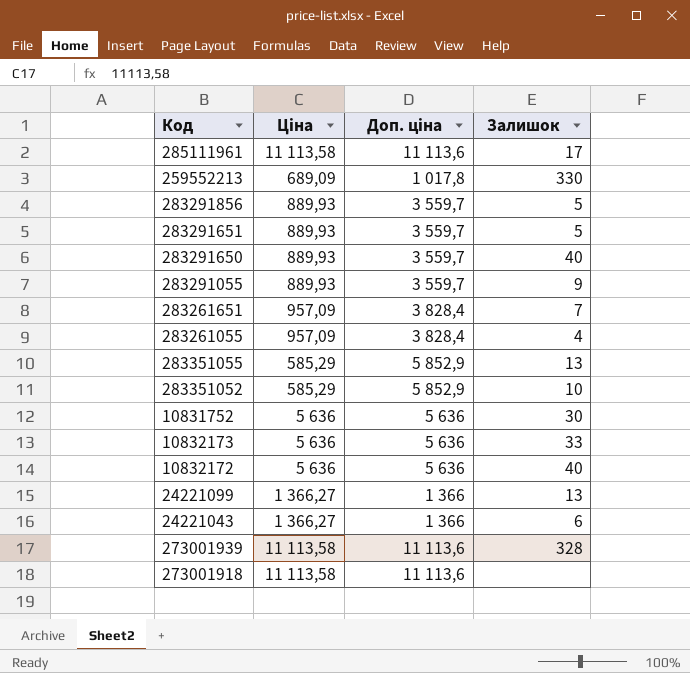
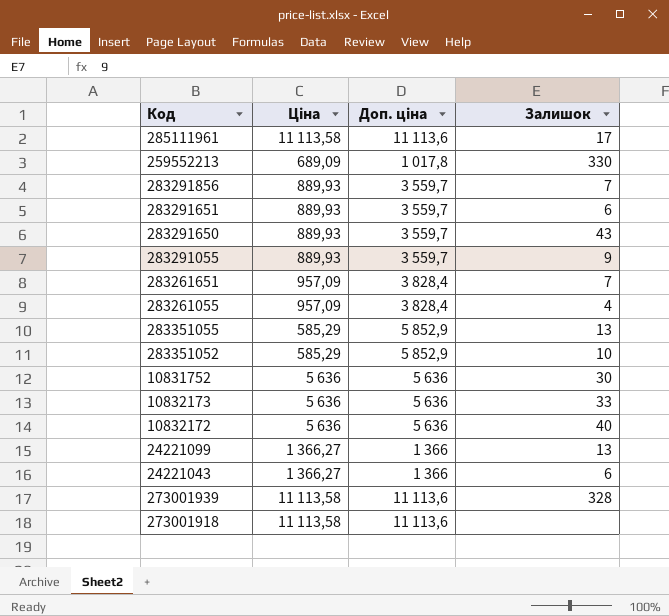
283291856 | Залишок: 5 -> 7
283291651 | Залишок: 5 -> 6
283291650 | Залишок: 40 -> 43

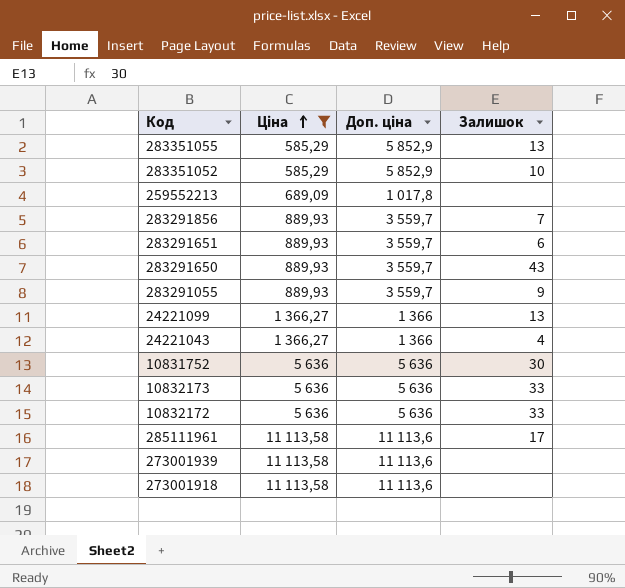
filter: none -> Ціна != 957,09
row order: none -> Ціна ascending
259552213 | Залишок: 330 -> none
24221043 | Залишок: 6 -> 4
10832172 | Залишок: 40 -> 33
273001939 | Залишок: 328 -> none

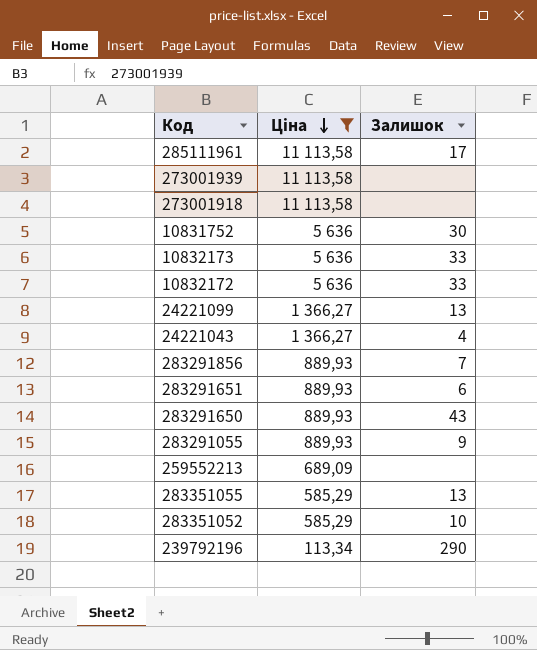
row order: Ціна ascending -> Ціна descending
column Доп. ціна | position: 3 -> none
row 239792196: none -> 113,34 | 290

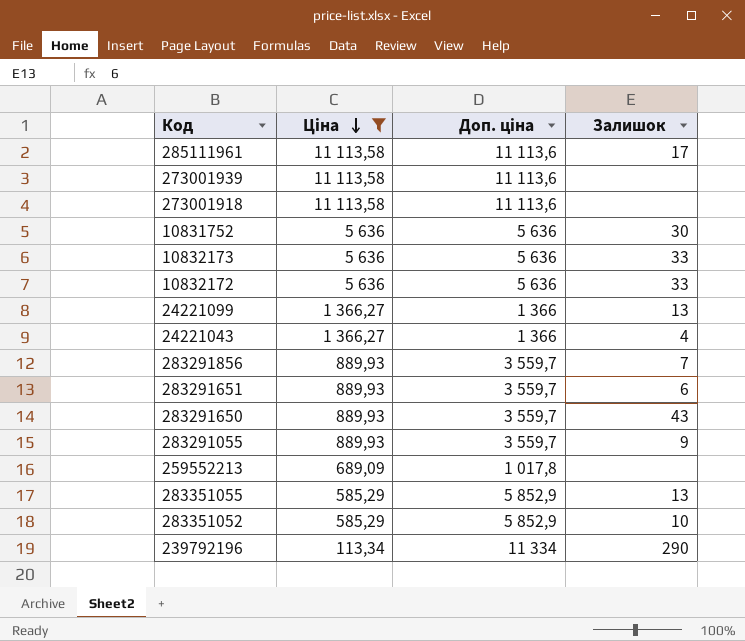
column Доп. ціна | position: none -> 3

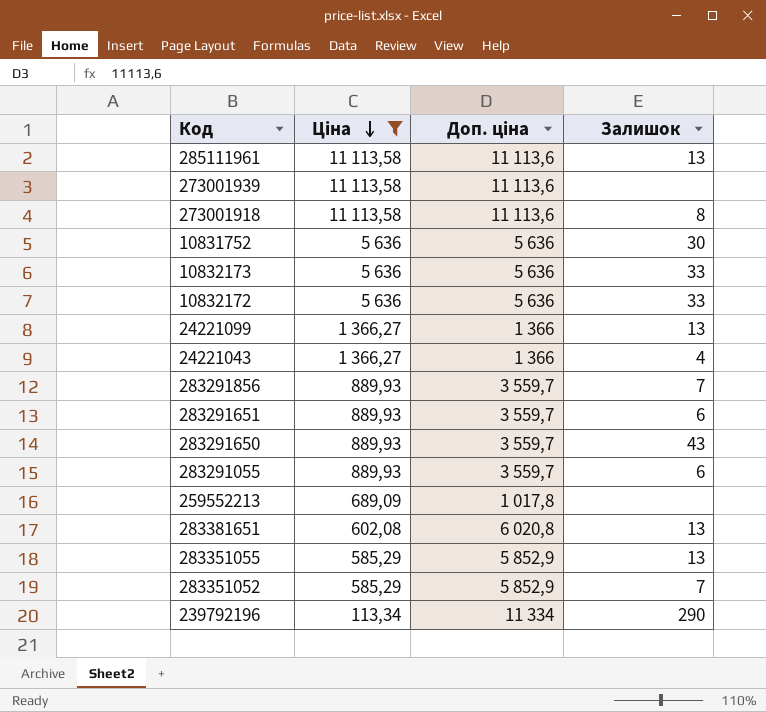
285111961 | Залишок: 17 -> 13
273001918 | Залишок: none -> 8
283291055 | Залишок: 9 -> 6
row 283381651: none -> 602,08 | 6 020,8 | 13
283351052 | Залишок: 10 -> 7

